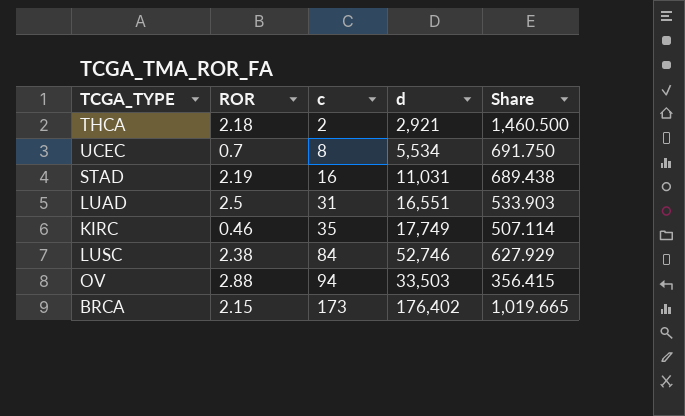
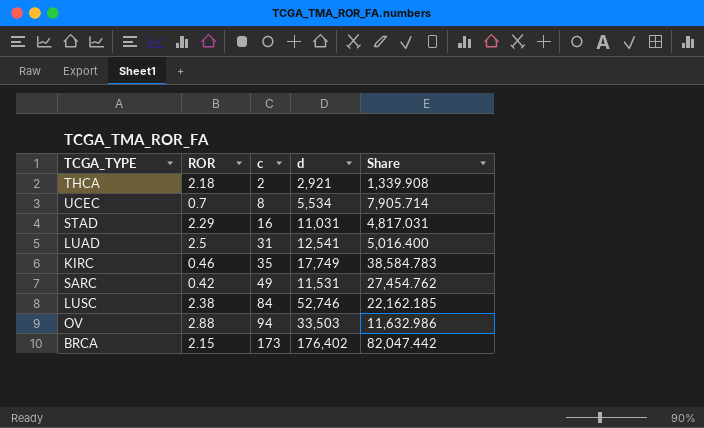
column Share | formula: [d] / [c] -> [d] / [ROR]
STAD | ROR: 2.19 -> 2.29
LUAD | d: 16,551 -> 12,541
row SARC: none -> 0.42 | 49 | 11,531 | 27,454.762

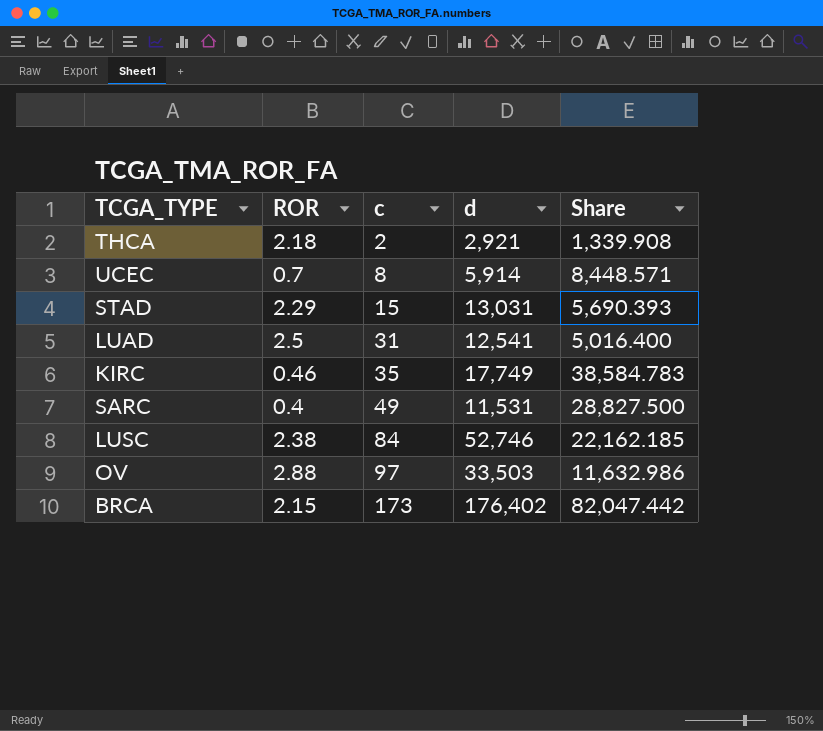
UCEC | d: 5,534 -> 5,914
UCEC | Share: 7,905.714 -> 8,448.571
STAD | c: 16 -> 15
STAD | d: 11,031 -> 13,031
STAD | Share: 4,817.031 -> 5,690.393
SARC | ROR: 0.42 -> 0.4
SARC | Share: 27,454.762 -> 28,827.500
OV | c: 94 -> 97

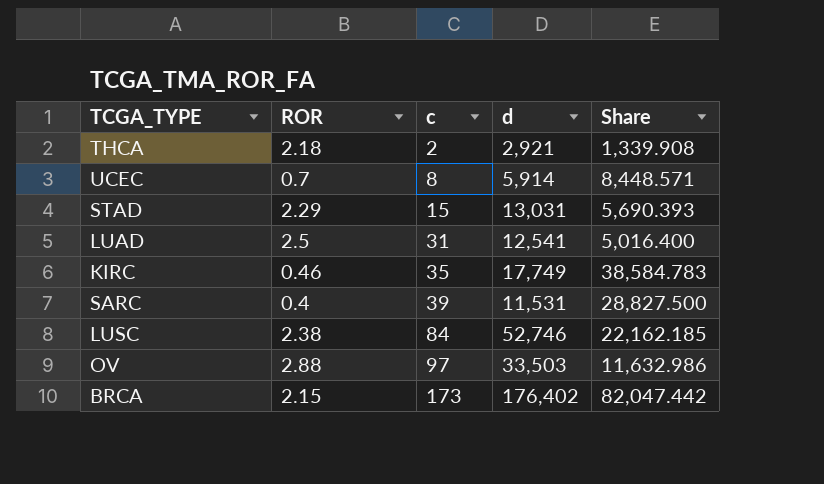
SARC | c: 49 -> 39

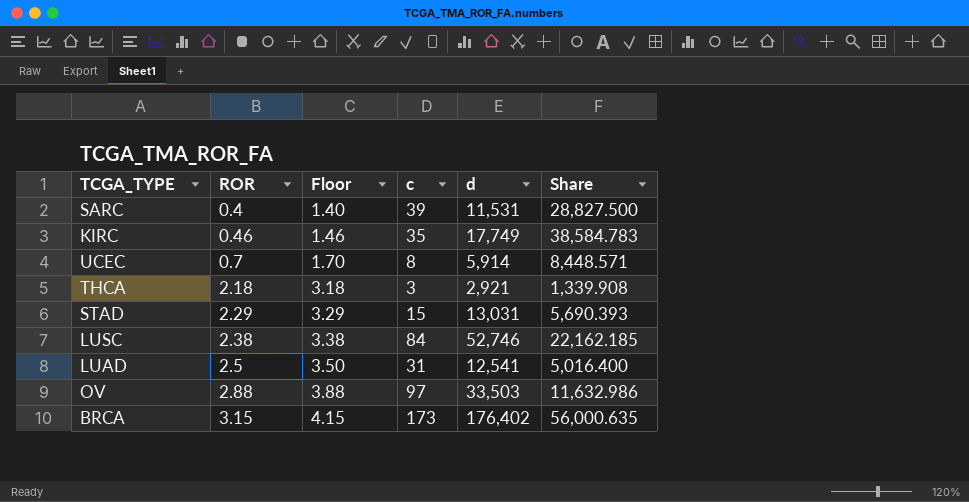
row order: c ascending -> ROR ascending
column Floor | formula: none -> [ROR] + 1
THCA | c: 2 -> 3
BRCA | ROR: 2.15 -> 3.15
BRCA | Share: 82,047.442 -> 56,000.635

